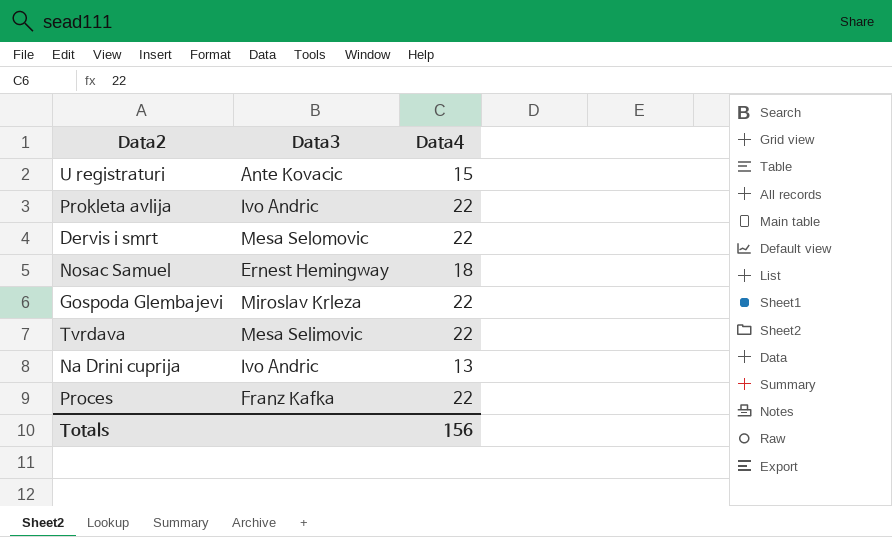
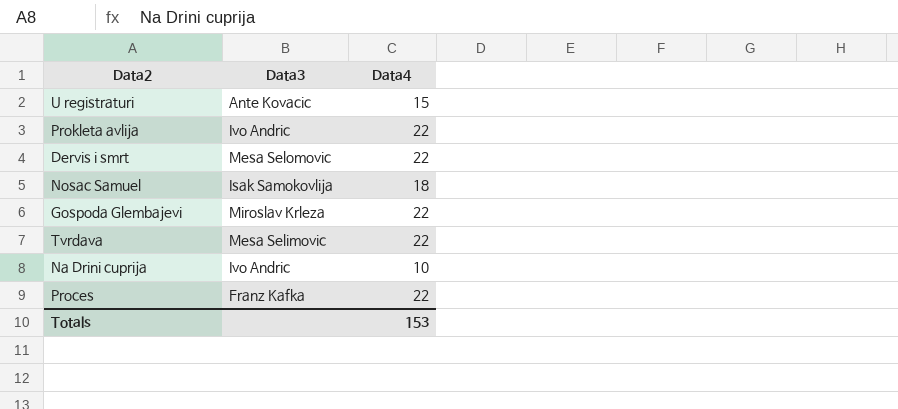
Nosac Samuel | Data3: Ernest Hemingway -> Isak Samokovlija
Na Drini cuprija | Data4: 13 -> 10
Totals | Data4: 156 -> 153

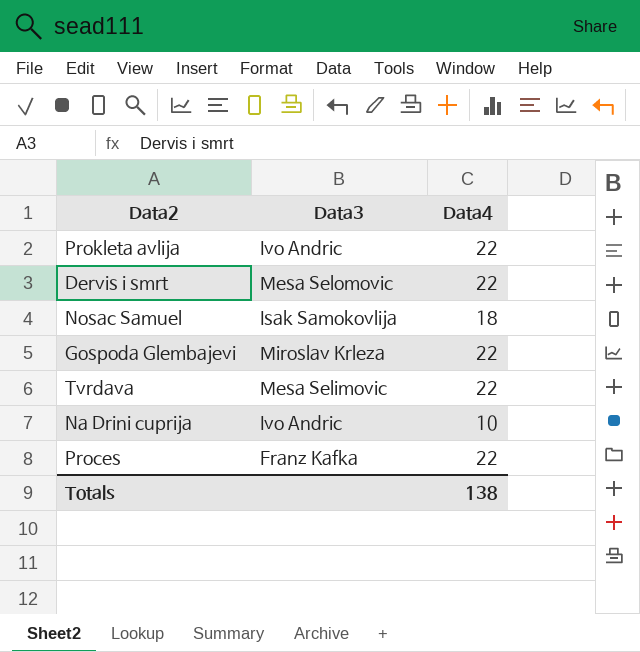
row U registraturi: Ante Kovacic | 15 -> none
Totals | Data4: 153 -> 138

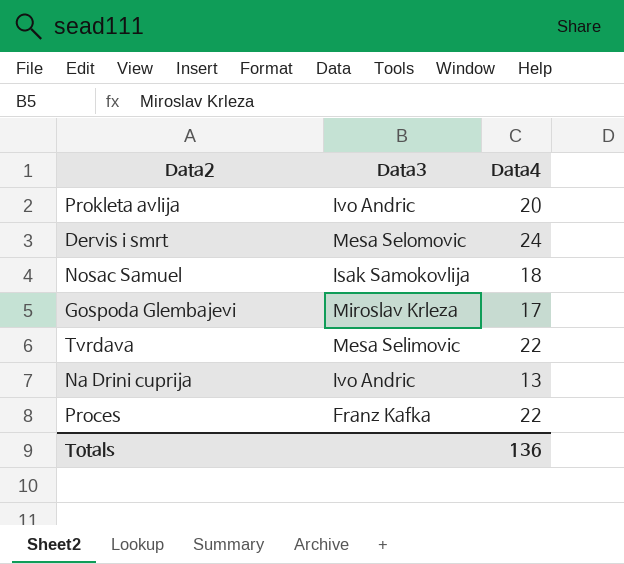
Prokleta avlija | Data4: 22 -> 20
Dervis i smrt | Data4: 22 -> 24
Gospoda Glembajevi | Data4: 22 -> 17
Na Drini cuprija | Data4: 10 -> 13
Totals | Data4: 138 -> 136

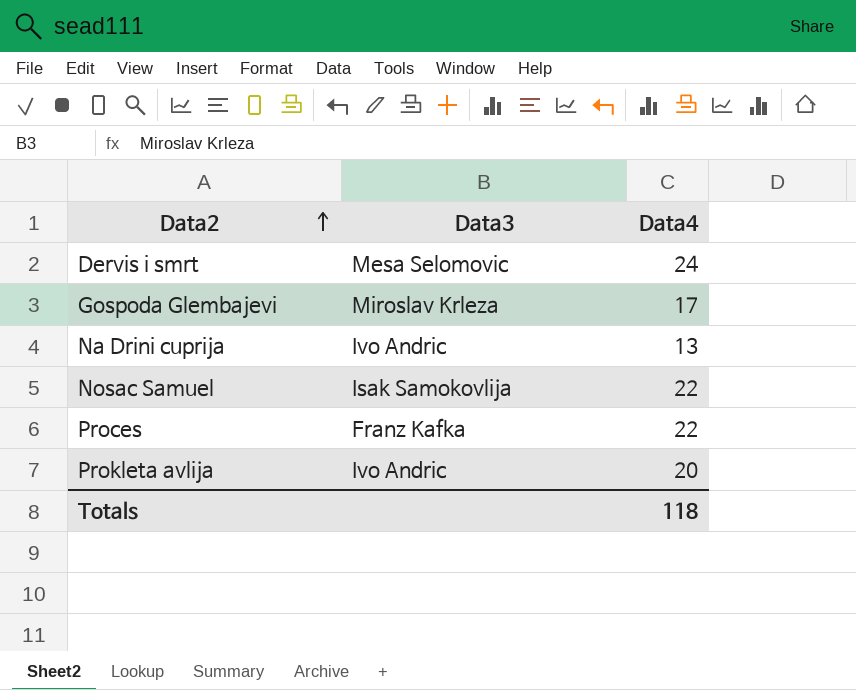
row order: none -> Data2 ascending
row Tvrdava: Mesa Selimovic | 22 -> none
Nosac Samuel | Data4: 18 -> 22
Totals | Data4: 136 -> 118

